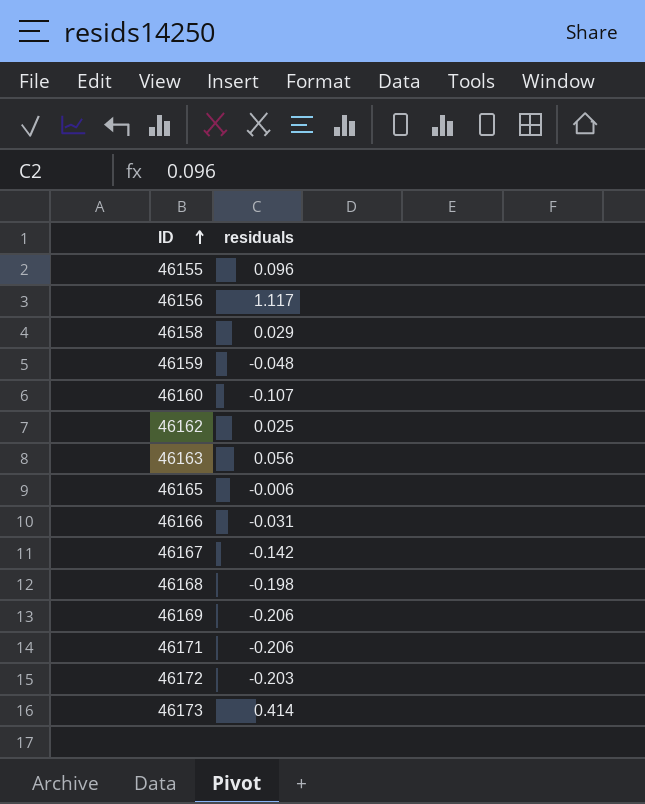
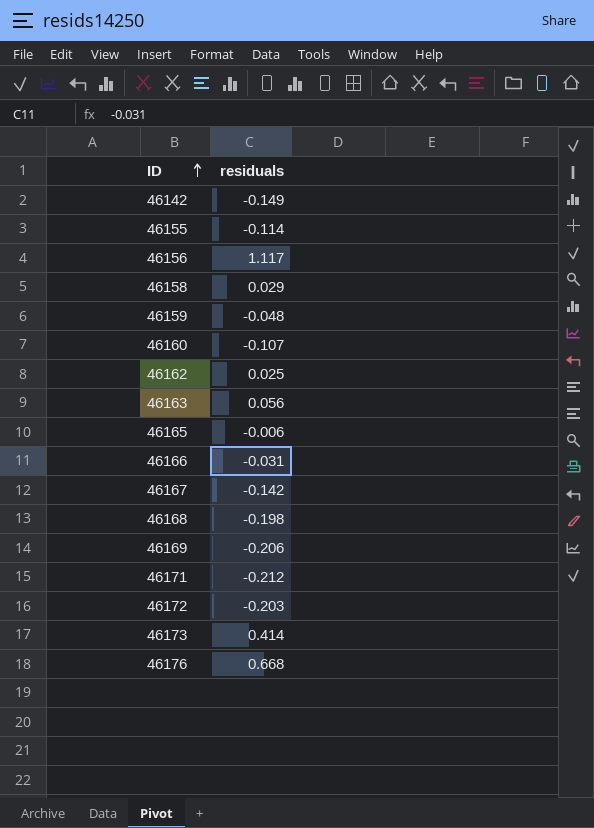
row 46142: none -> -0.149
46155 | residuals: 0.096 -> -0.114
46171 | residuals: -0.206 -> -0.212
row 46176: none -> 0.668

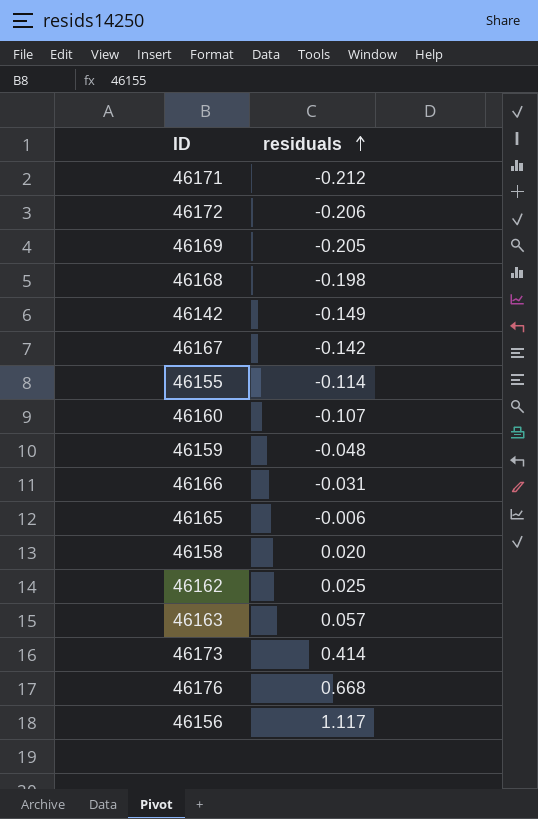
row order: ID ascending -> residuals ascending
46172 | residuals: -0.203 -> -0.206
46169 | residuals: -0.206 -> -0.205
46158 | residuals: 0.029 -> 0.020
46163 | residuals: 0.056 -> 0.057

